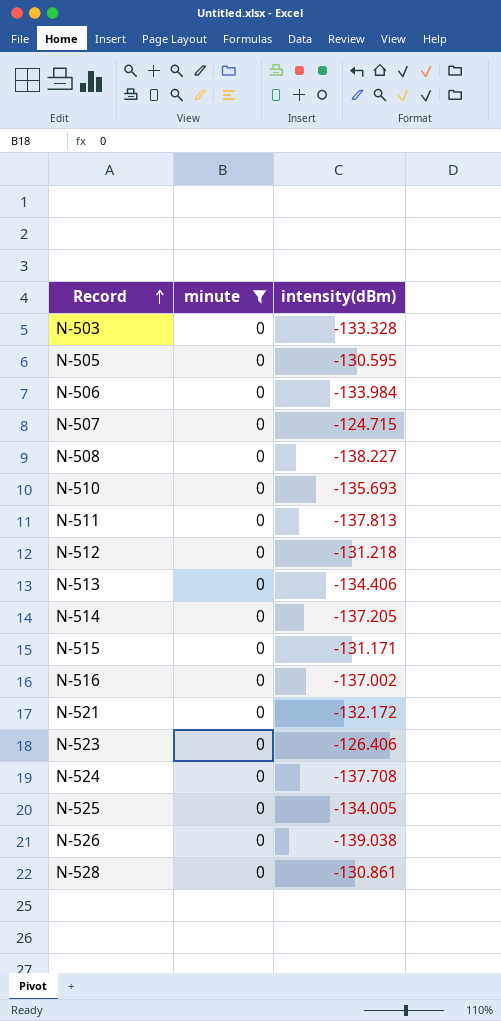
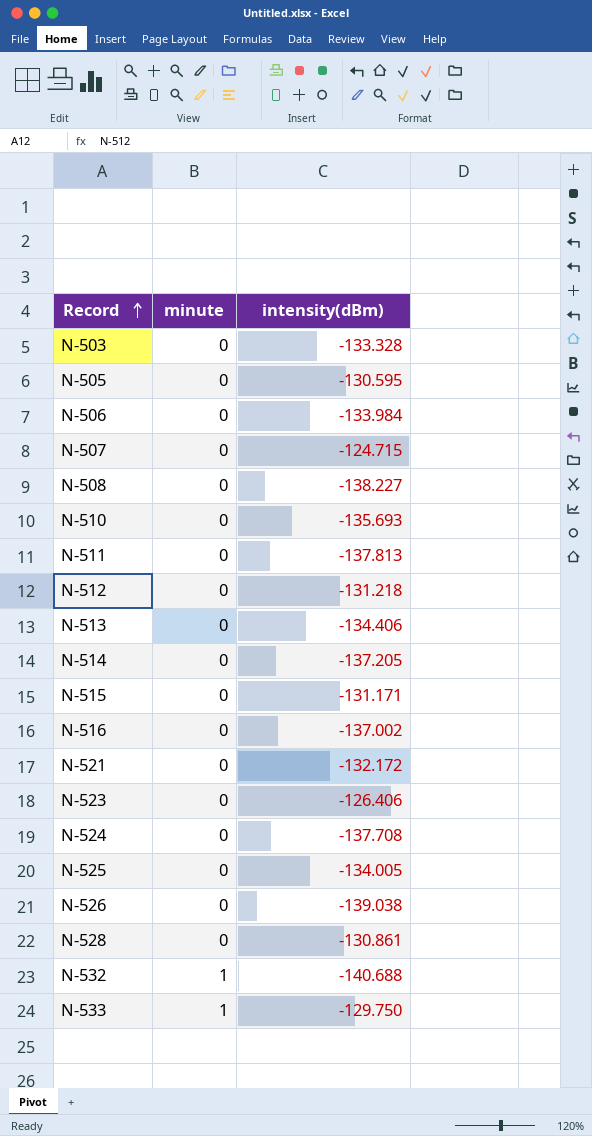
filter: minute = 0 -> none

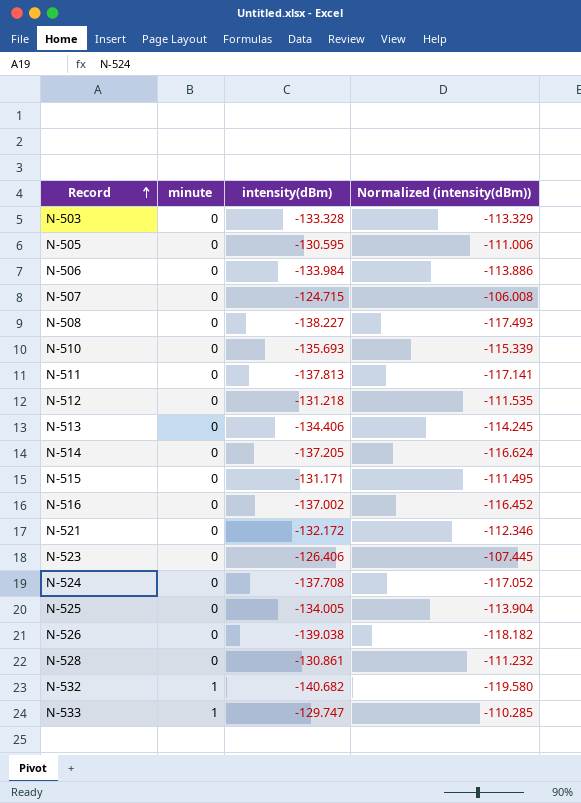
column Normalized (intensity(dBm)) | formula: none -> [intensity(dBm)] * 0.85
N-532 | intensity(dBm): -140.688 -> -140.682
N-533 | intensity(dBm): -129.750 -> -129.747

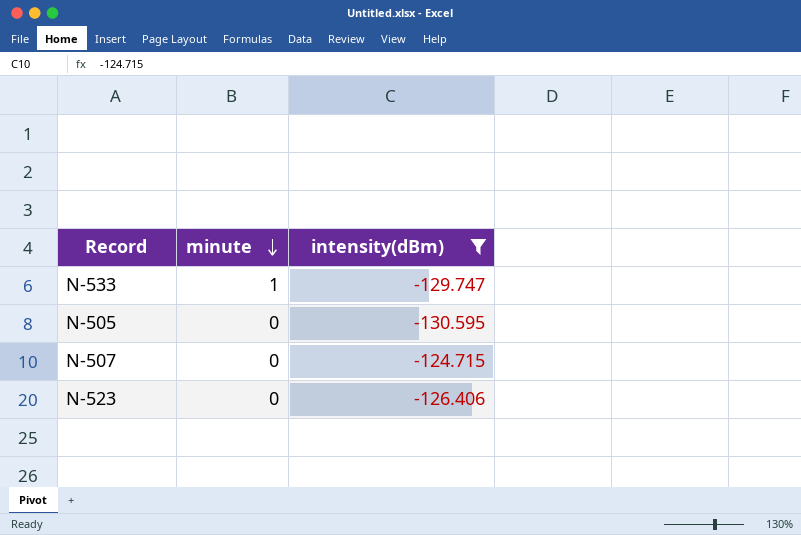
filter: none -> intensity(dBm) >= -130.595
row order: Record ascending -> minute descending
column Normalized (intensity(dBm)) | formula: [intensity(dBm)] * 0.85 -> none

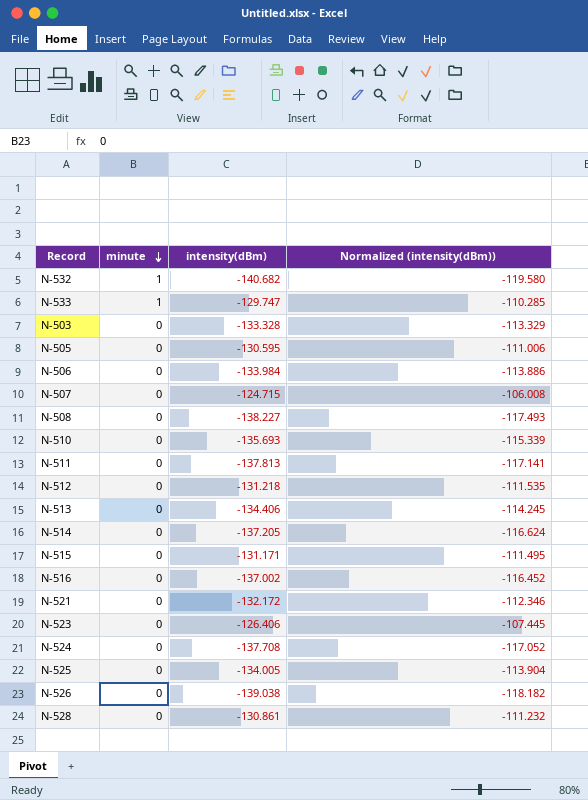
filter: intensity(dBm) >= -130.595 -> none
column Normalized (intensity(dBm)) | formula: none -> [intensity(dBm)] * 0.85

